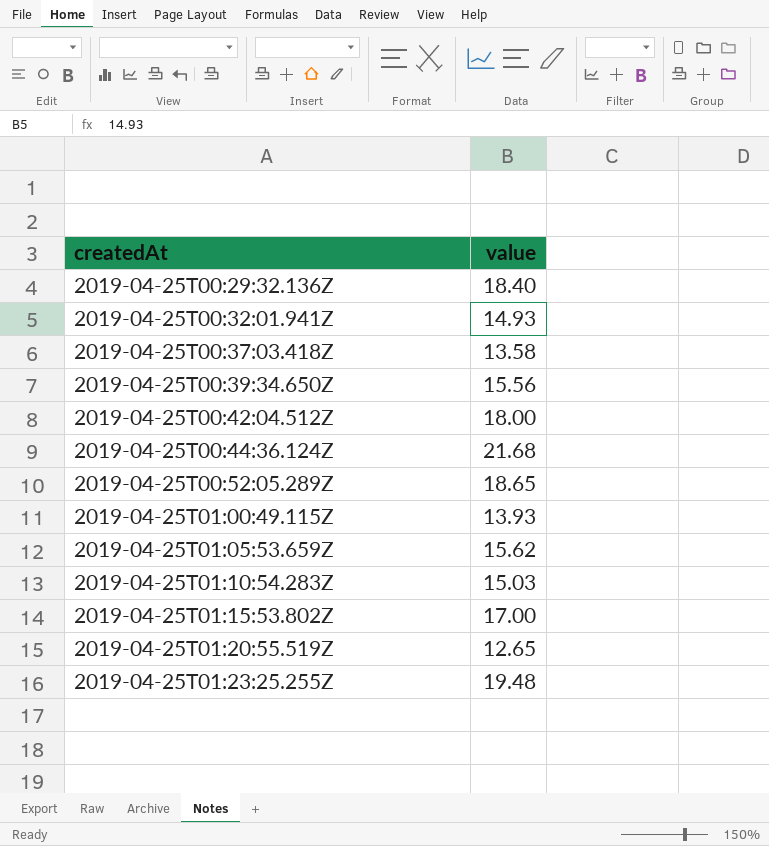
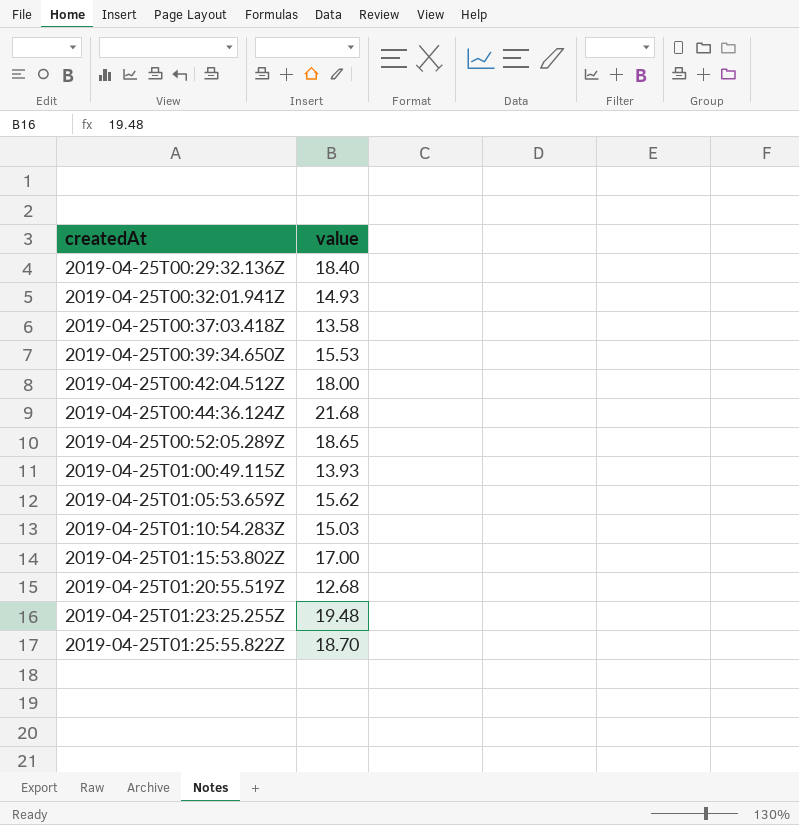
2019-04-25T00:39:34.650Z | value: 15.56 -> 15.53
2019-04-25T01:20:55.519Z | value: 12.65 -> 12.68
row 2019-04-25T01:25:55.822Z: none -> 18.70

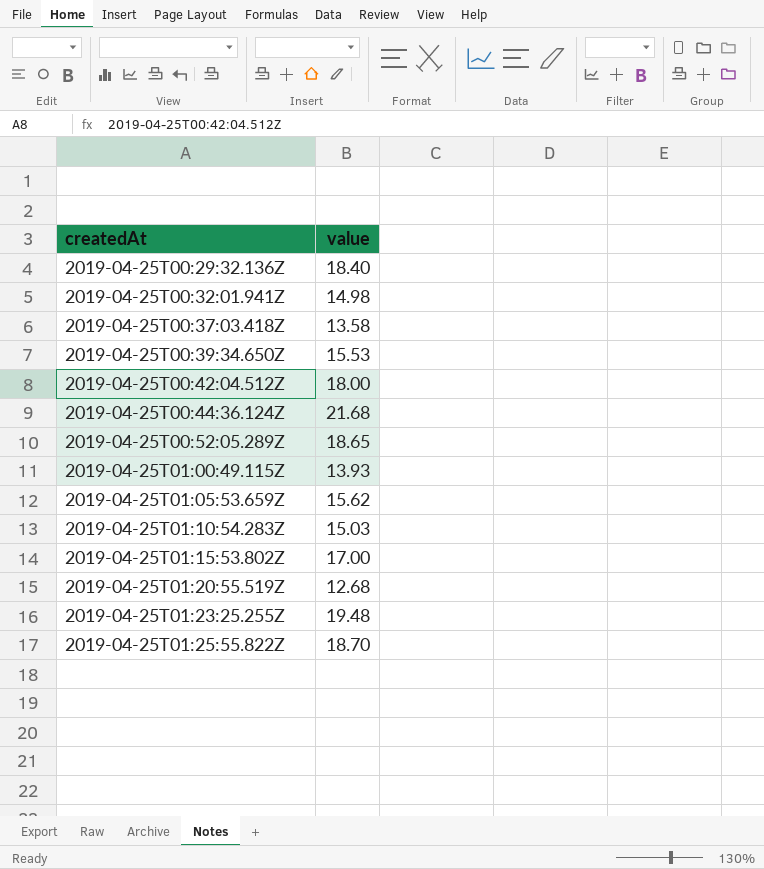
2019-04-25T00:32:01.941Z | value: 14.93 -> 14.98

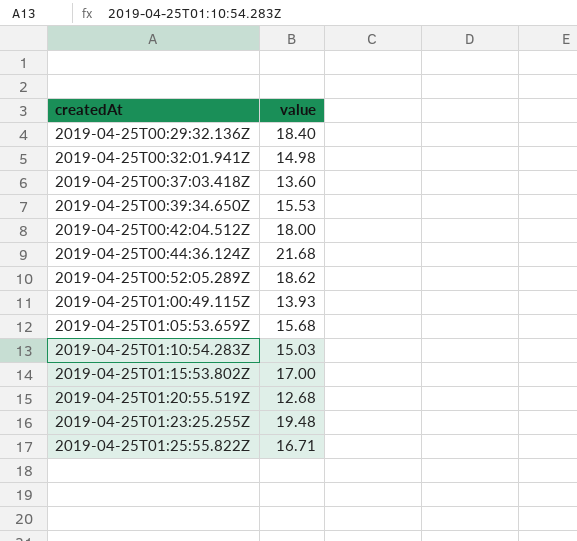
2019-04-25T00:37:03.418Z | value: 13.58 -> 13.60
2019-04-25T00:52:05.289Z | value: 18.65 -> 18.62
2019-04-25T01:05:53.659Z | value: 15.62 -> 15.68
2019-04-25T01:25:55.822Z | value: 18.70 -> 16.71

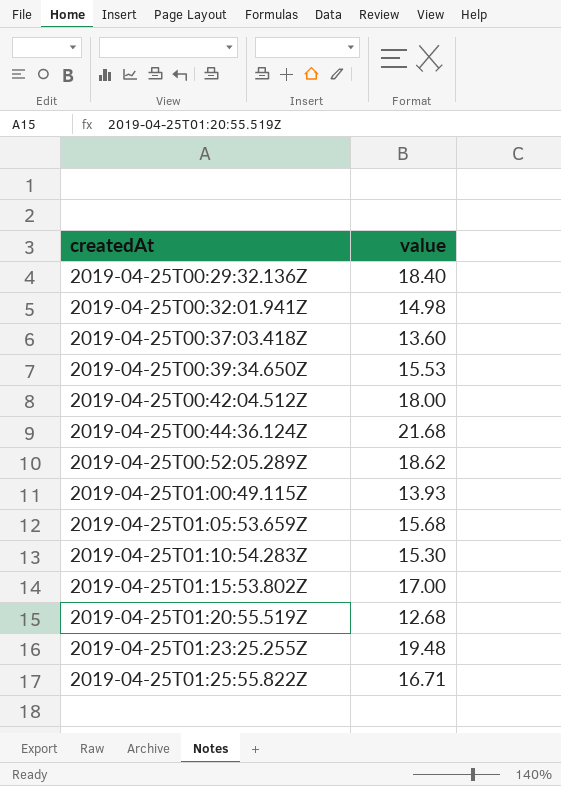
2019-04-25T01:10:54.283Z | value: 15.03 -> 15.30

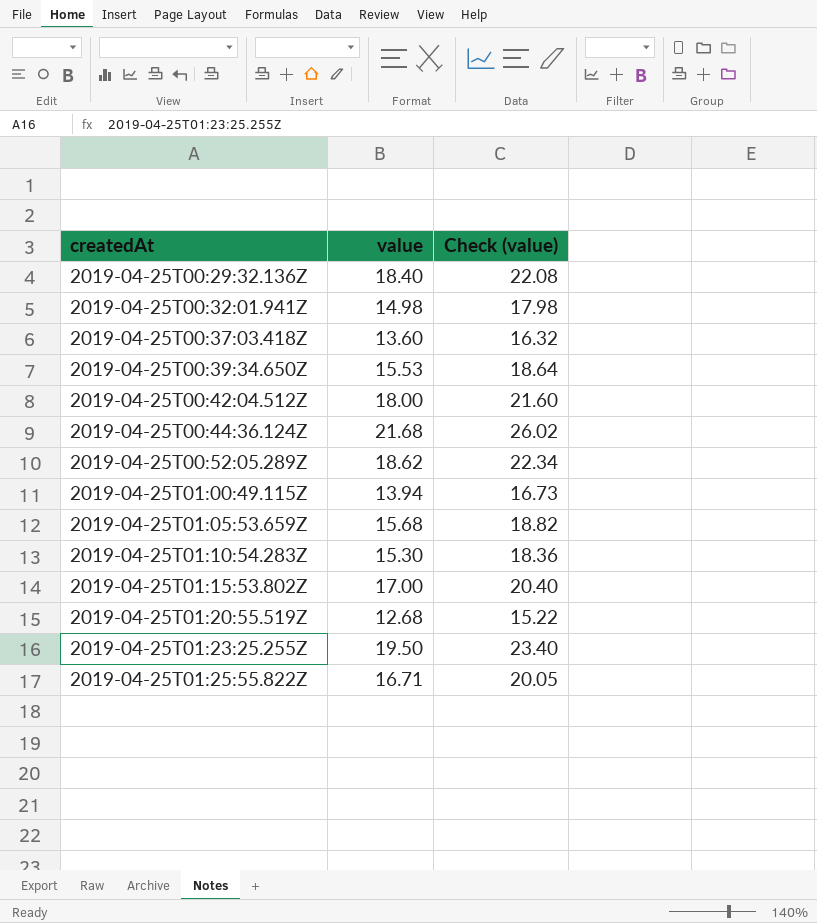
column Check (value) | formula: none -> [value] * 1.2
2019-04-25T01:00:49.115Z | value: 13.93 -> 13.94
2019-04-25T01:23:25.255Z | value: 19.48 -> 19.50

